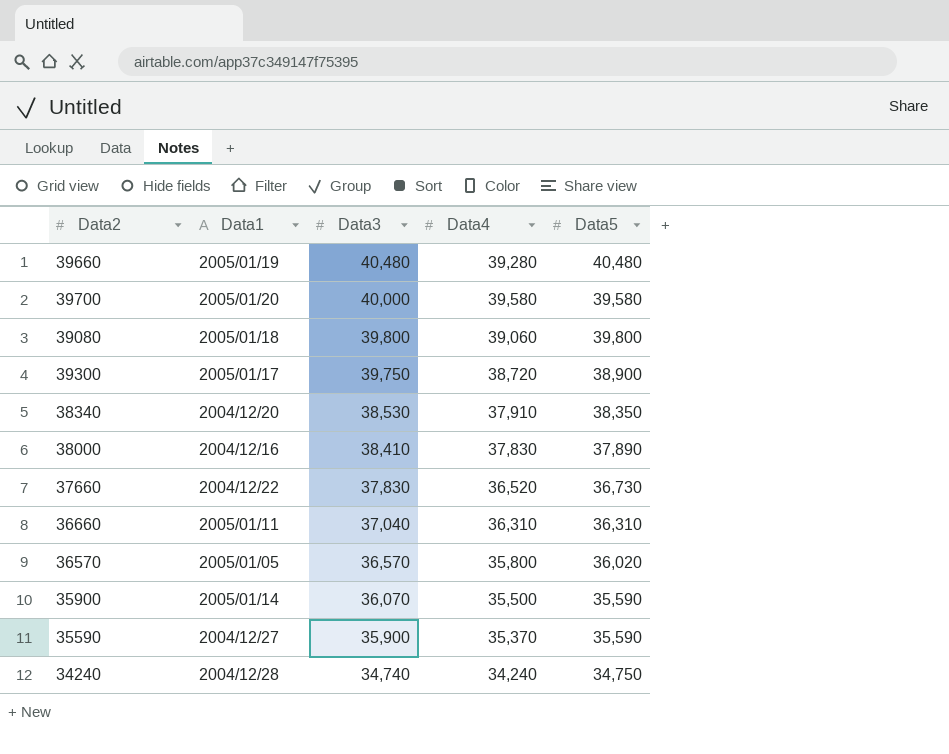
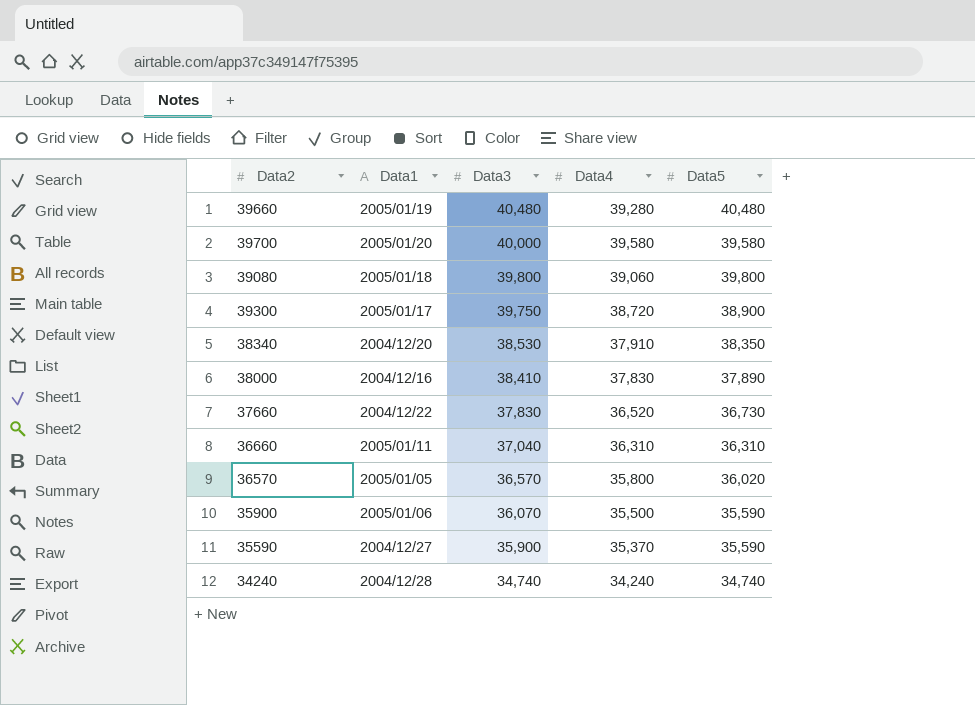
35900 | Data1: 2005/01/14 -> 2005/01/06
34240 | Data5: 34,750 -> 34,740

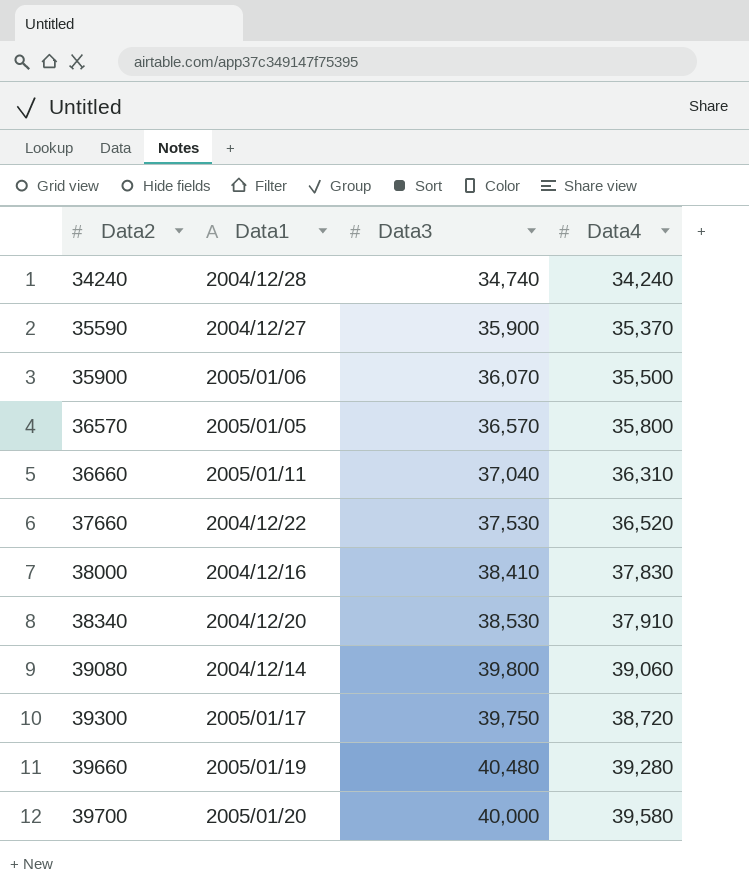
row order: Data3 descending -> Data2 ascending
column Data5 | position: 5 -> none
37660 | Data3: 37,830 -> 37,530
39080 | Data1: 2005/01/18 -> 2004/12/14

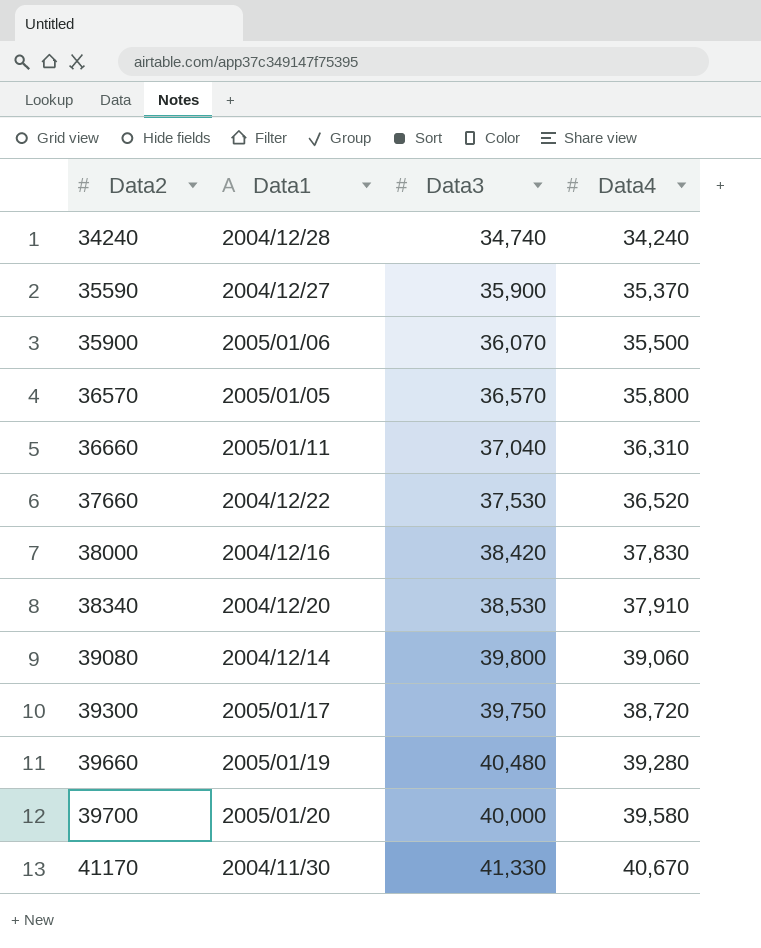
38000 | Data3: 38,410 -> 38,420
row 41170: none -> 2004/11/30 | 41,330 | 40,670

